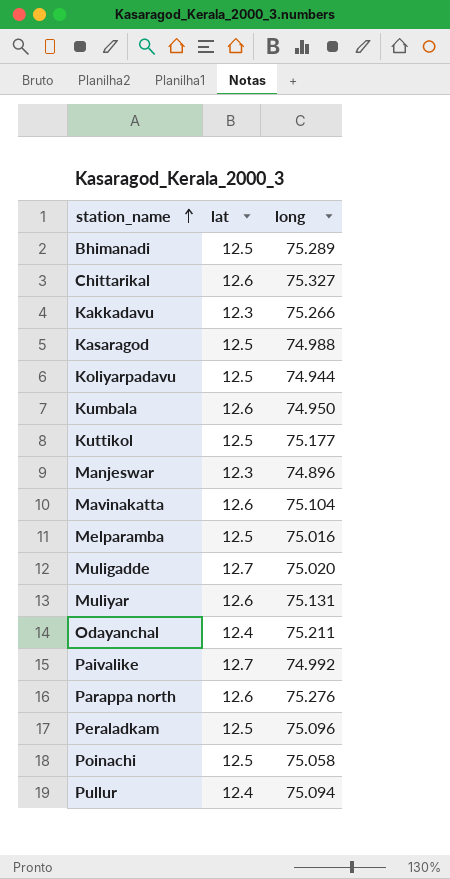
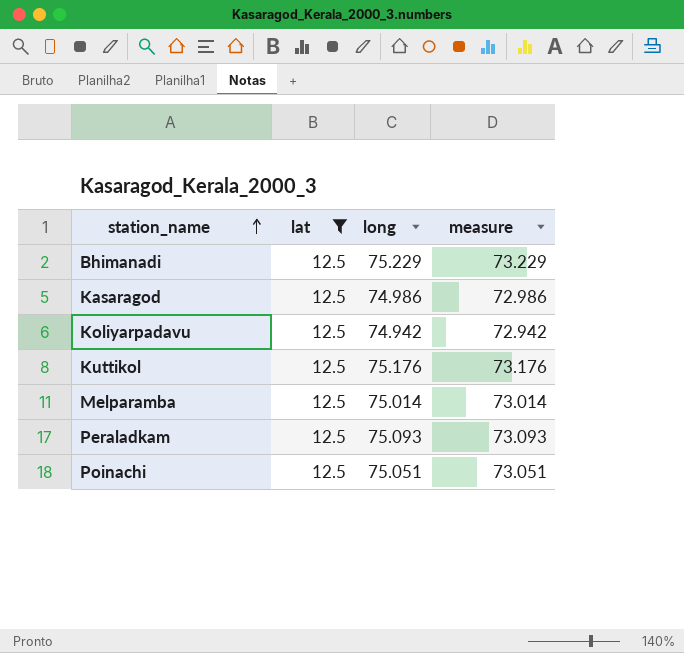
filter: none -> lat = 12.5
column measure | formula: none -> [long] - 2
Bhimanadi | long: 75.289 -> 75.229
Kasaragod | long: 74.988 -> 74.986
Koliyarpadavu | long: 74.944 -> 74.942
Kuttikol | long: 75.177 -> 75.176
Melparamba | long: 75.016 -> 75.014
Peraladkam | long: 75.096 -> 75.093
Poinachi | long: 75.058 -> 75.051

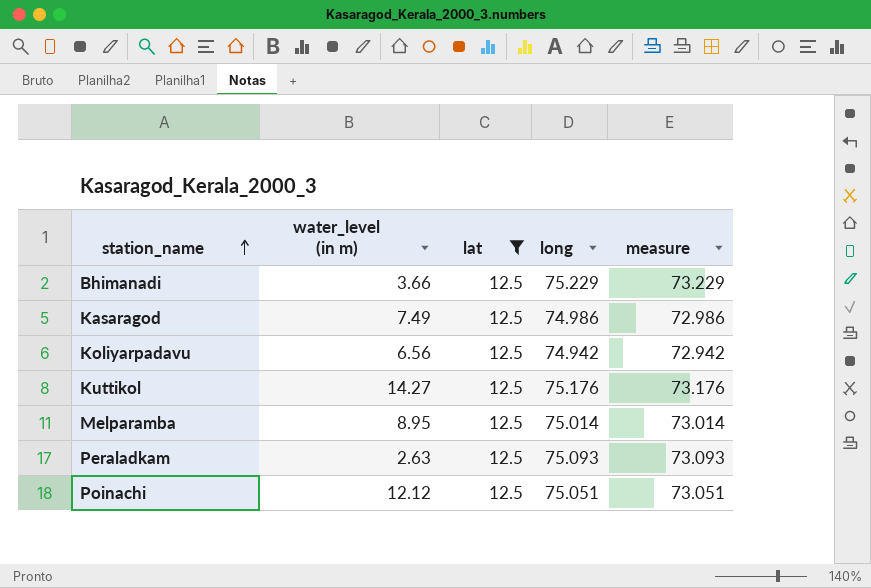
column water_level (in m) | position: none -> 2

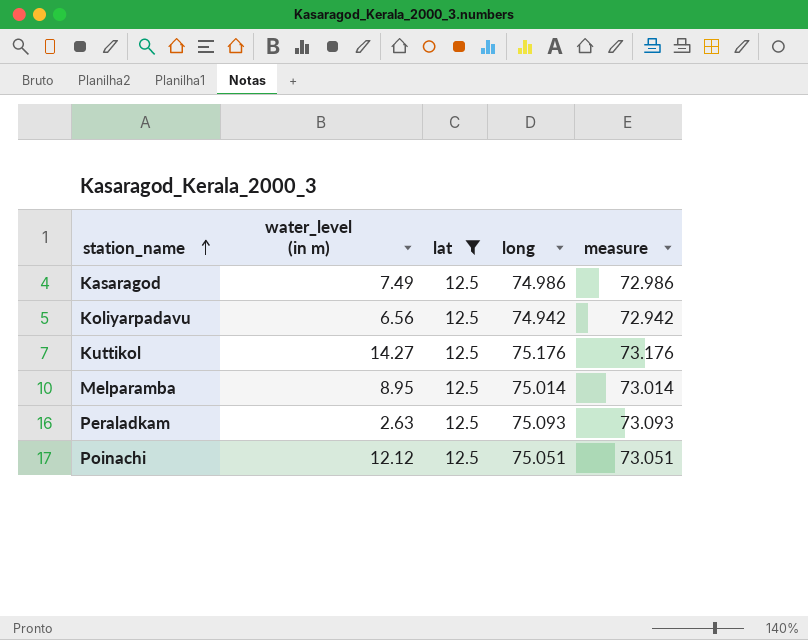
row Bhimanadi: 3.66 | 12.5 | 75.229 | 73.229 -> none

